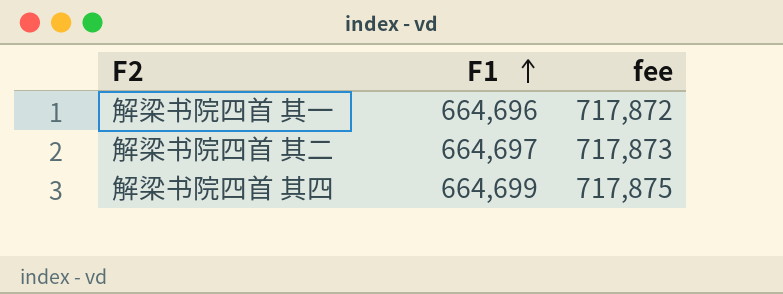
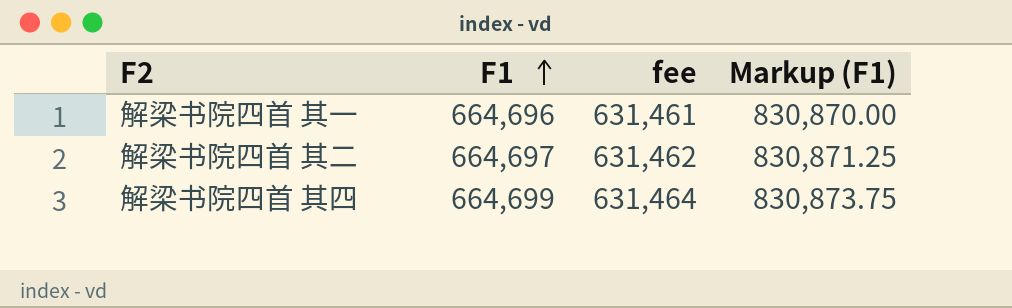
column fee | formula: [F1] * 1.08 -> [F1] * 0.95
column Markup (F1) | formula: none -> [F1] * 1.25

